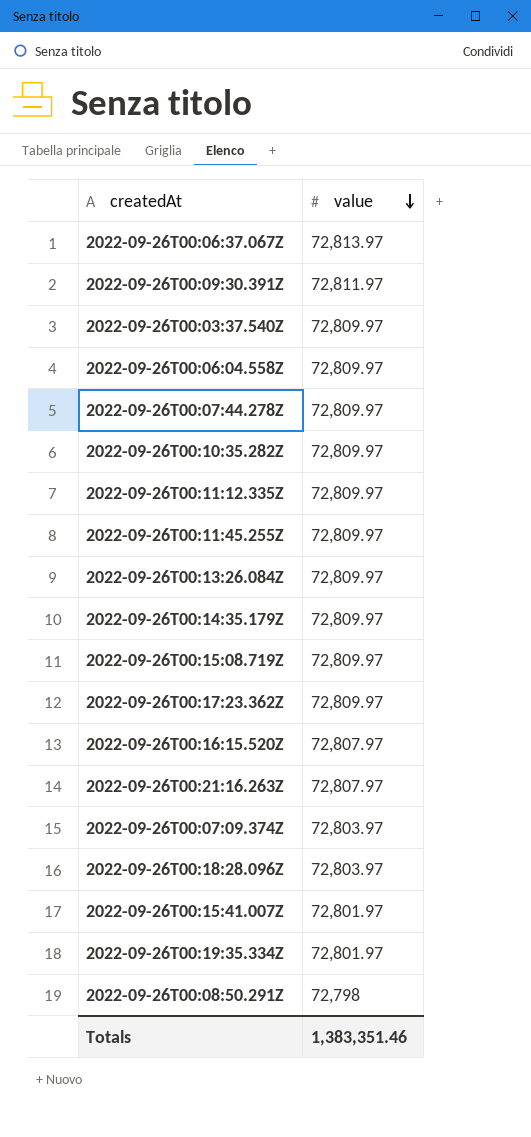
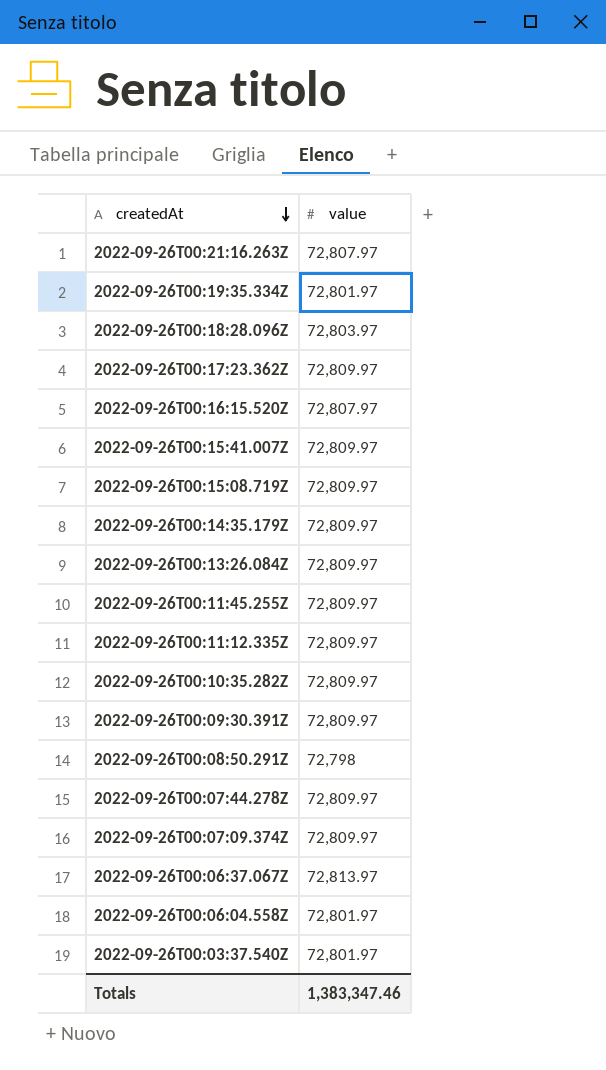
row order: value descending -> createdAt descending
2022-09-26T00:15:41.007Z | value: 72,801.97 -> 72,809.97
2022-09-26T00:09:30.391Z | value: 72,811.97 -> 72,809.97
2022-09-26T00:07:09.374Z | value: 72,803.97 -> 72,809.97
2022-09-26T00:06:04.558Z | value: 72,809.97 -> 72,801.97
2022-09-26T00:03:37.540Z | value: 72,809.97 -> 72,801.97
Totals | value: 1,383,351.46 -> 1,383,347.46

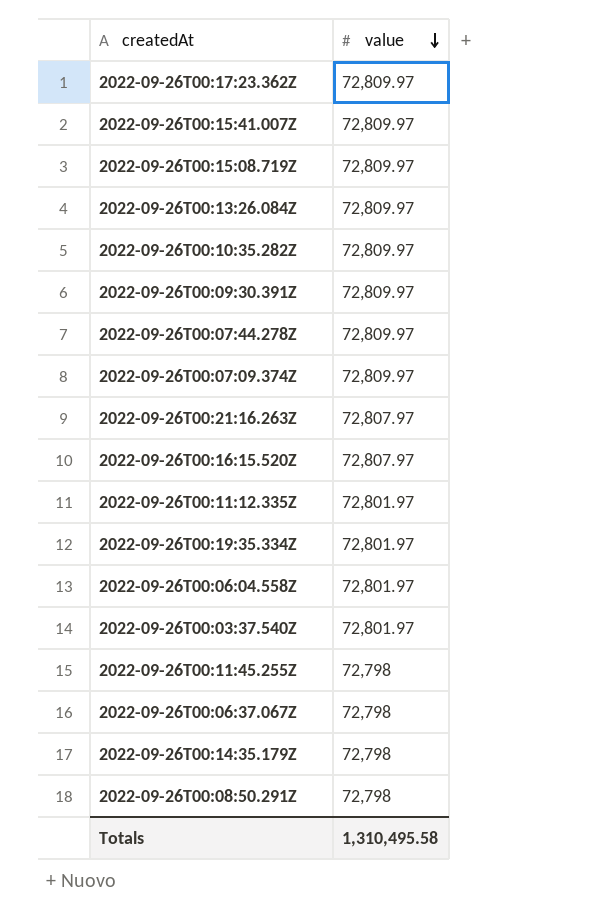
row order: createdAt descending -> value descending
row 2022-09-26T00:18:28.096Z: 72,803.97 -> none
2022-09-26T00:11:12.335Z | value: 72,809.97 -> 72,801.97
2022-09-26T00:11:45.255Z | value: 72,809.97 -> 72,798
2022-09-26T00:06:37.067Z | value: 72,813.97 -> 72,798
2022-09-26T00:14:35.179Z | value: 72,809.97 -> 72,798
Totals | value: 1,383,347.46 -> 1,310,495.58

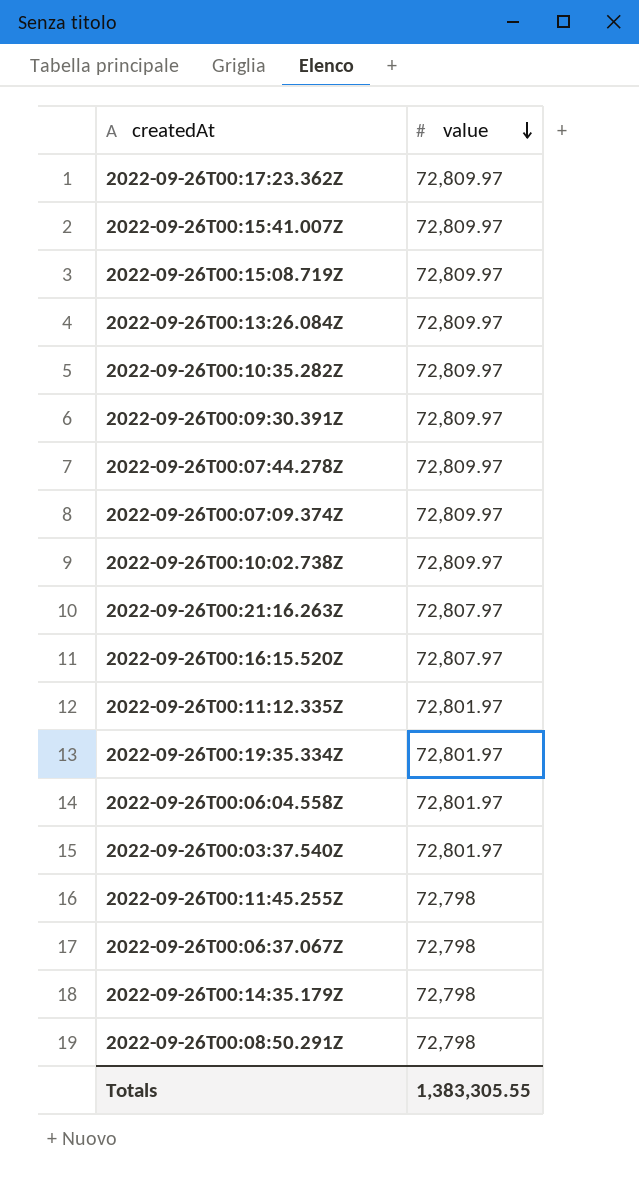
row 2022-09-26T00:10:02.738Z: none -> 72,809.97
Totals | value: 1,310,495.58 -> 1,383,305.55

